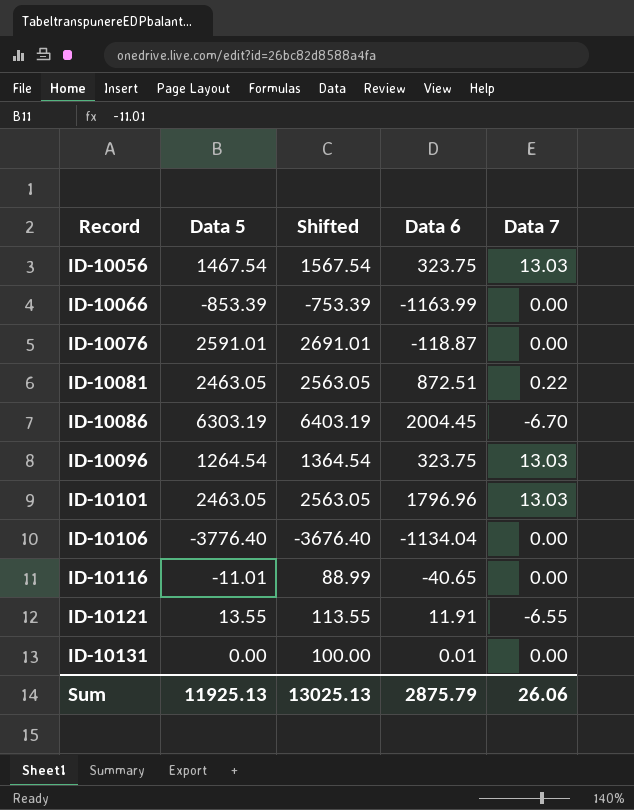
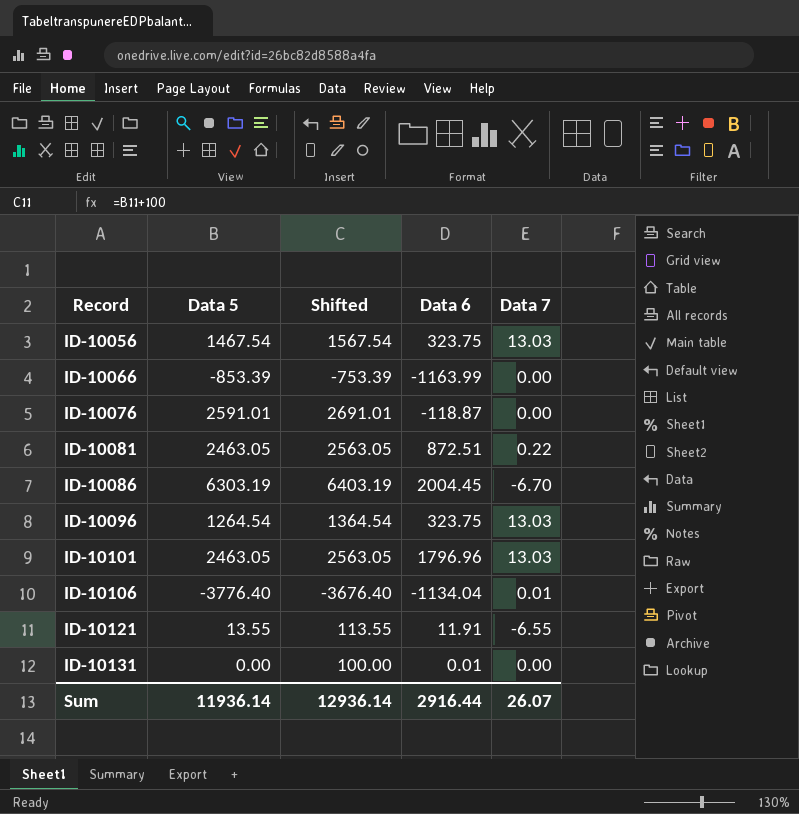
row ID-10116: -11.01 | 88.99 | -40.65 | 0.00 -> none
ID-10106 | Data 7: 0.00 -> 0.01
Sum | Data 5: 11925.13 -> 11936.14
Sum | Shifted: 13025.13 -> 12936.14
Sum | Data 6: 2875.79 -> 2916.44
Sum | Data 7: 26.06 -> 26.07

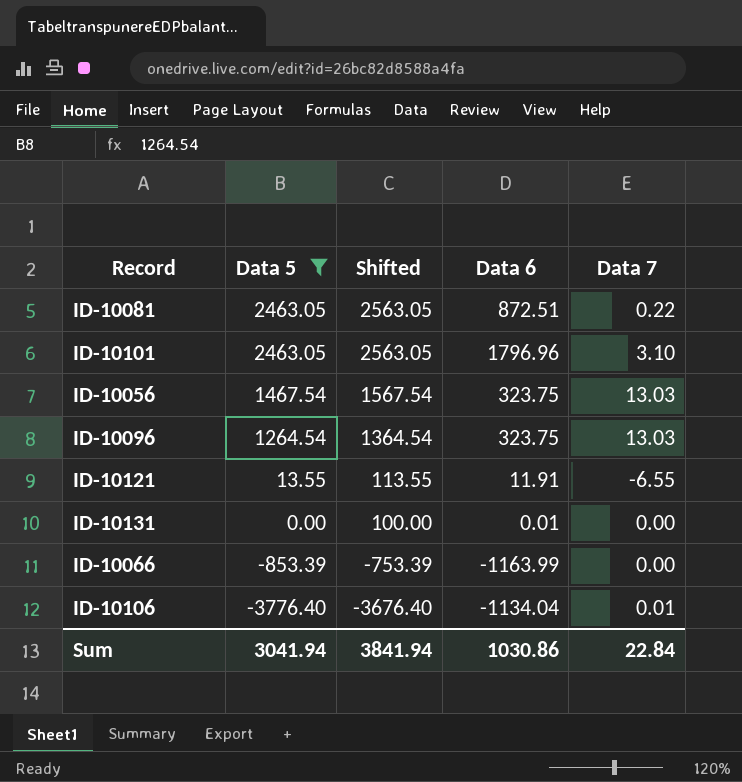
filter: none -> Data 5 <= 2463.05
row order: Record ascending -> Data 5 descending
ID-10101 | Data 7: 13.03 -> 3.10
Sum | Data 5: 11936.14 -> 3041.94
Sum | Shifted: 12936.14 -> 3841.94
Sum | Data 6: 2916.44 -> 1030.86
Sum | Data 7: 26.07 -> 22.84

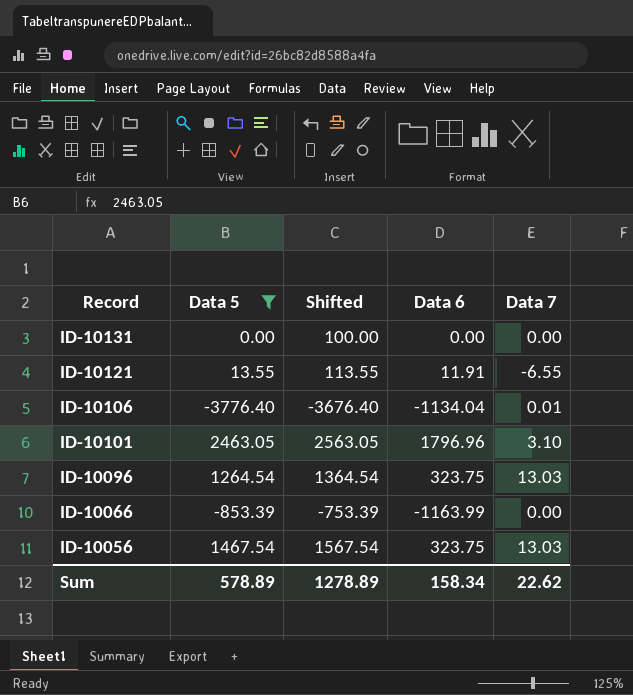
row order: Data 5 descending -> Record descending
row ID-10081: 2463.05 | 2563.05 | 872.51 | 0.22 -> none
ID-10131 | Data 6: 0.01 -> 0.00
Sum | Data 5: 3041.94 -> 578.89
Sum | Shifted: 3841.94 -> 1278.89
Sum | Data 6: 1030.86 -> 158.34
Sum | Data 7: 22.84 -> 22.62

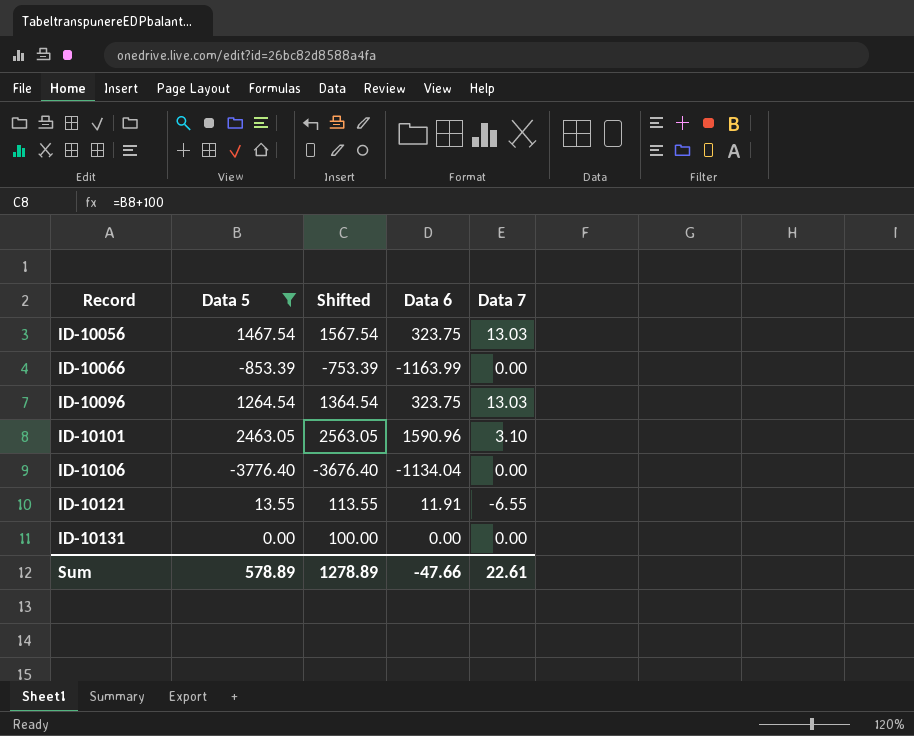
row order: Record descending -> Record ascending
ID-10101 | Data 6: 1796.96 -> 1590.96
ID-10106 | Data 7: 0.01 -> 0.00
Sum | Data 6: 158.34 -> -47.66
Sum | Data 7: 22.62 -> 22.61

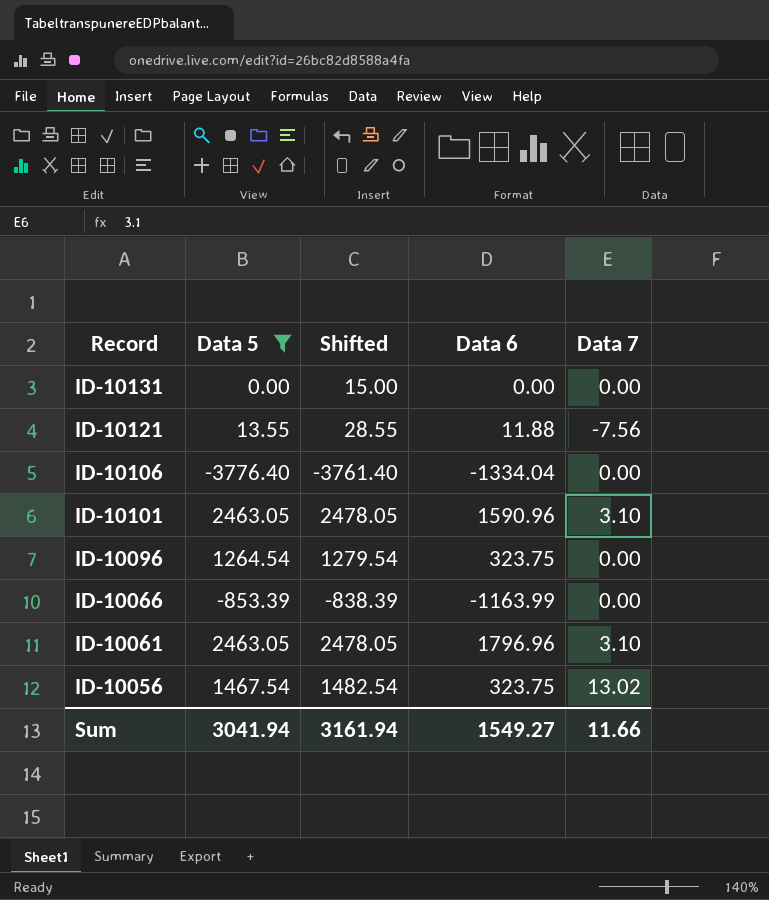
row order: Record ascending -> Record descending
column Shifted | formula: [Data 5] + 100 -> [Data 5] + 15
ID-10121 | Data 6: 11.91 -> 11.88
ID-10121 | Data 7: -6.55 -> -7.56
ID-10106 | Data 6: -1134.04 -> -1334.04
ID-10096 | Data 7: 13.03 -> 0.00
row ID-10061: none -> 2463.05 | 2478.05 | 1796.96 | 3.10
ID-10056 | Data 7: 13.03 -> 13.02
Sum | Data 5: 578.89 -> 3041.94
Sum | Shifted: 1278.89 -> 3161.94
Sum | Data 6: -47.66 -> 1549.27
Sum | Data 7: 22.61 -> 11.66

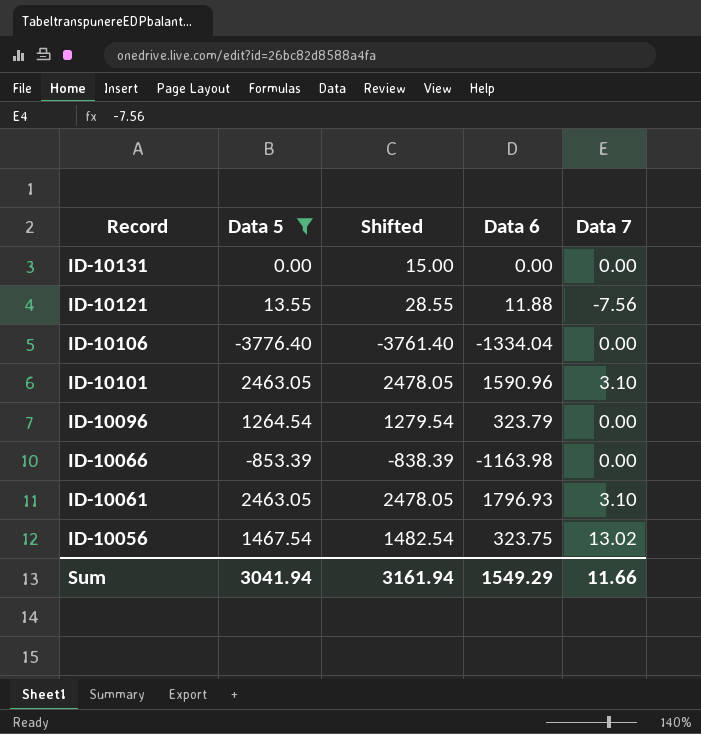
ID-10096 | Data 6: 323.75 -> 323.79
ID-10066 | Data 6: -1163.99 -> -1163.98
ID-10061 | Data 6: 1796.96 -> 1796.93
Sum | Data 6: 1549.27 -> 1549.29

